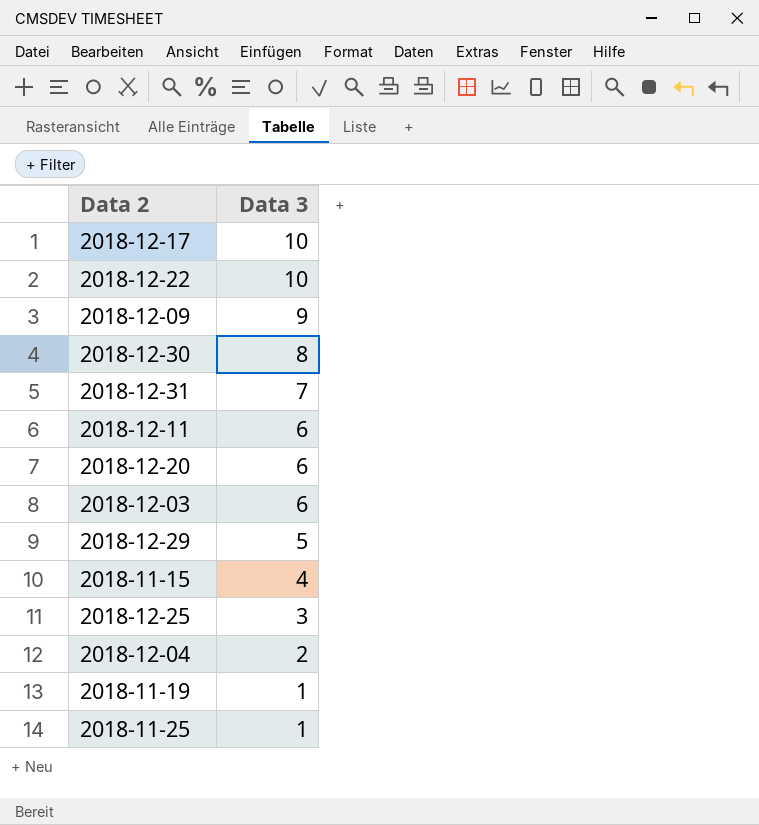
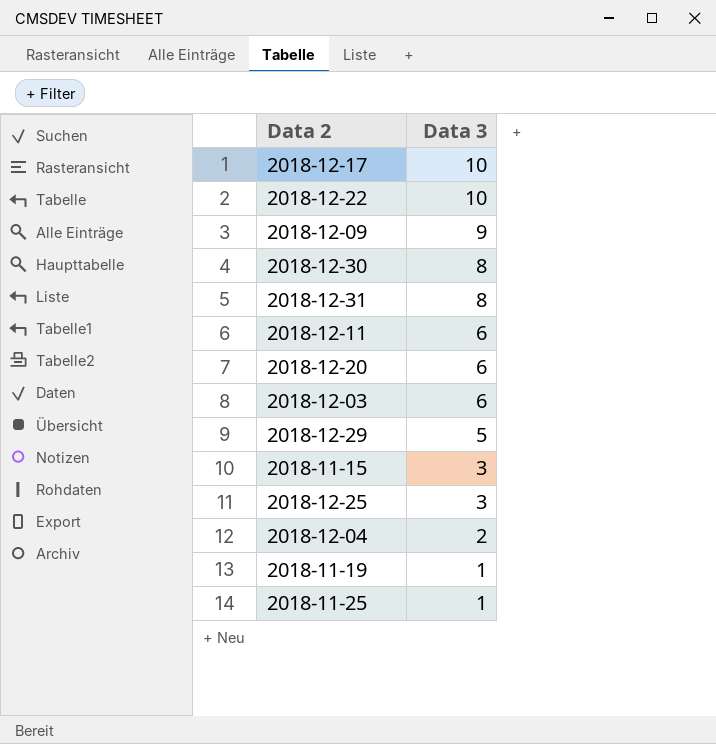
2018-12-31 | Data 3: 7 -> 8
2018-11-15 | Data 3: 4 -> 3

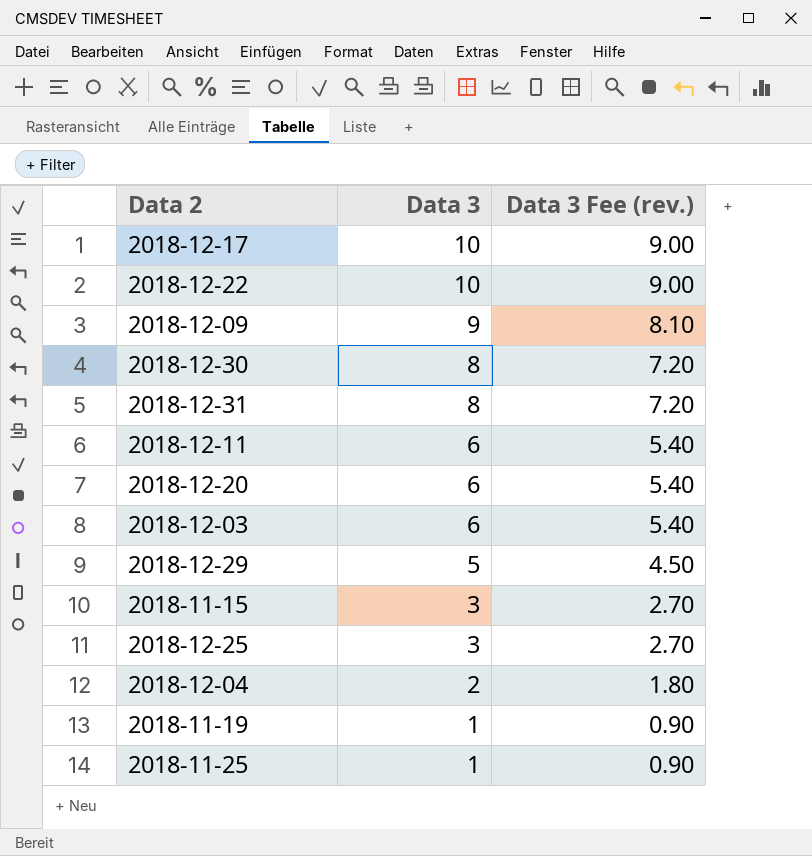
column Data 3 Fee (rev.) | formula: none -> [Data 3] * 0.9

